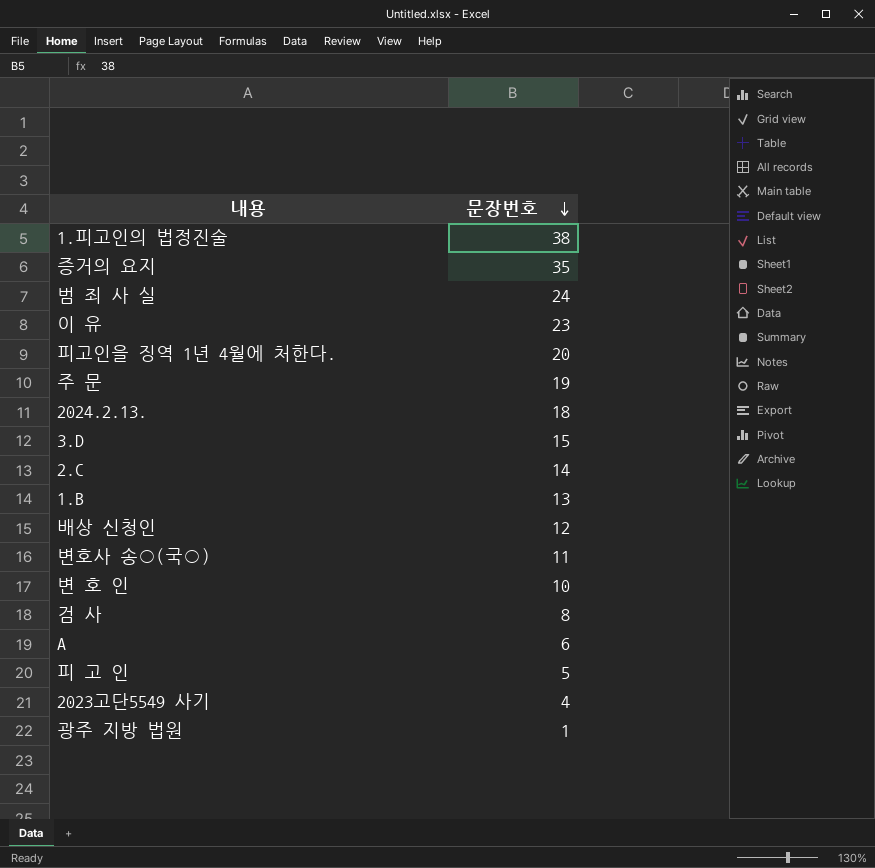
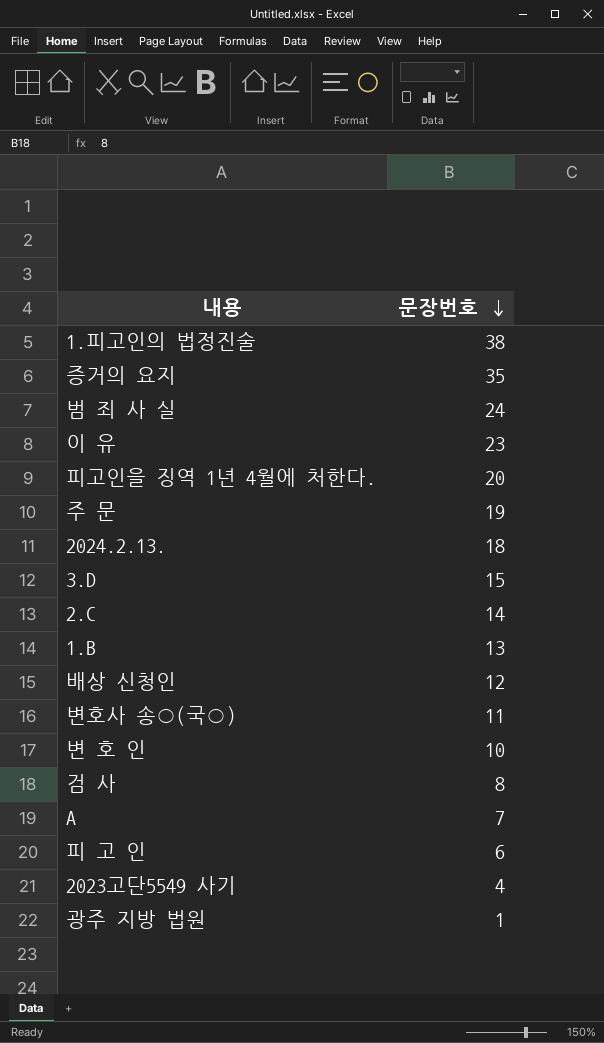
A | 문장번호: 6 -> 7
피 고 인 | 문장번호: 5 -> 6

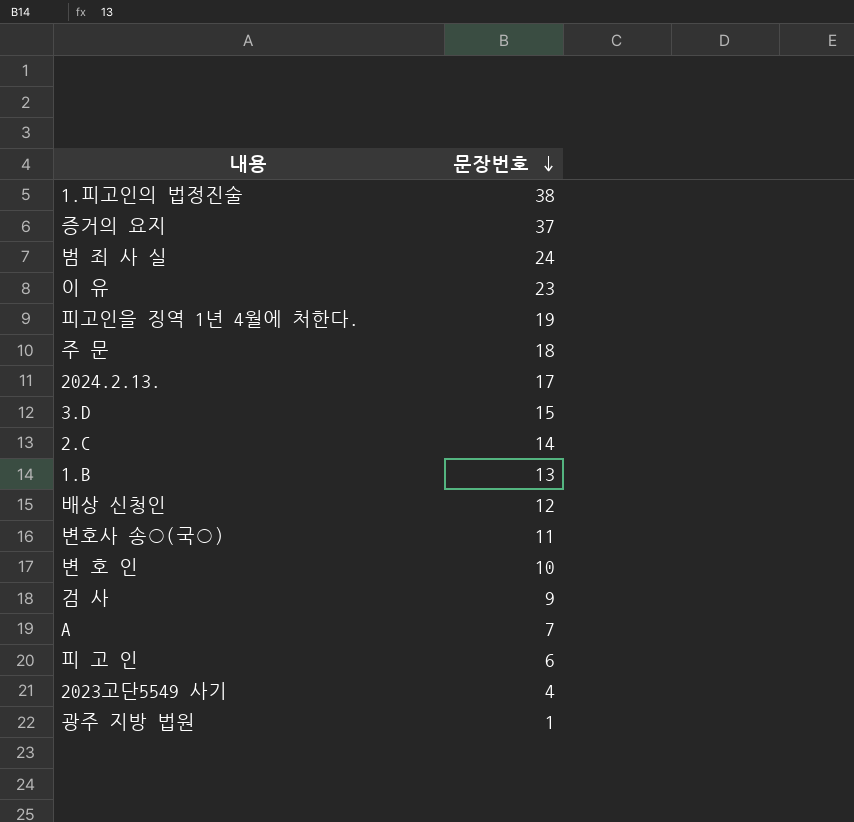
증거의 요지 | 문장번호: 35 -> 37
피고인을 징역 1년 4월에 처한다. | 문장번호: 20 -> 19
주 문 | 문장번호: 19 -> 18
2024.2.13. | 문장번호: 18 -> 17
검 사 | 문장번호: 8 -> 9

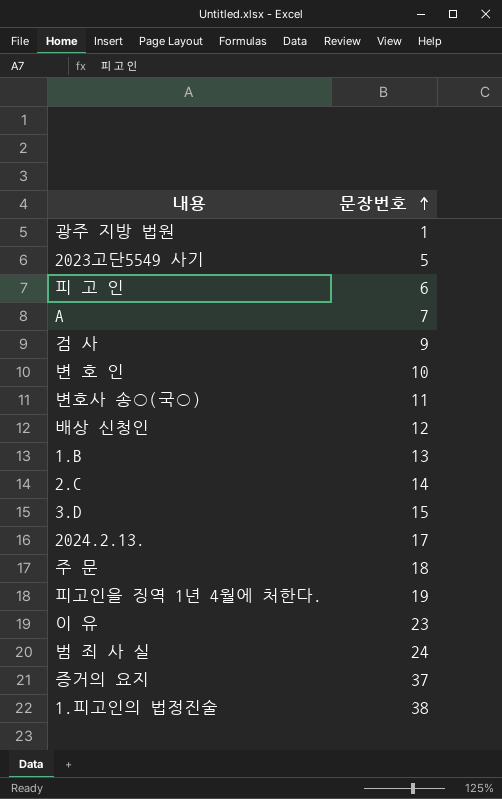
row order: 문장번호 descending -> 문장번호 ascending
2023고단5549 사기 | 문장번호: 4 -> 5

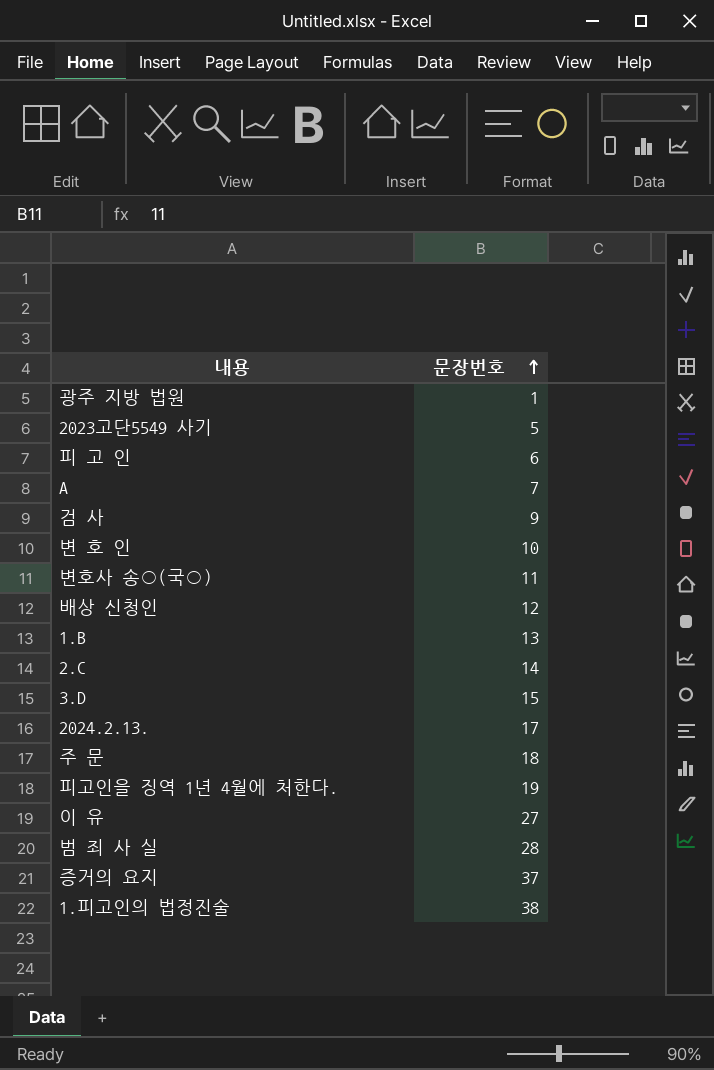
이 유 | 문장번호: 23 -> 27
범 죄 사 실 | 문장번호: 24 -> 28

